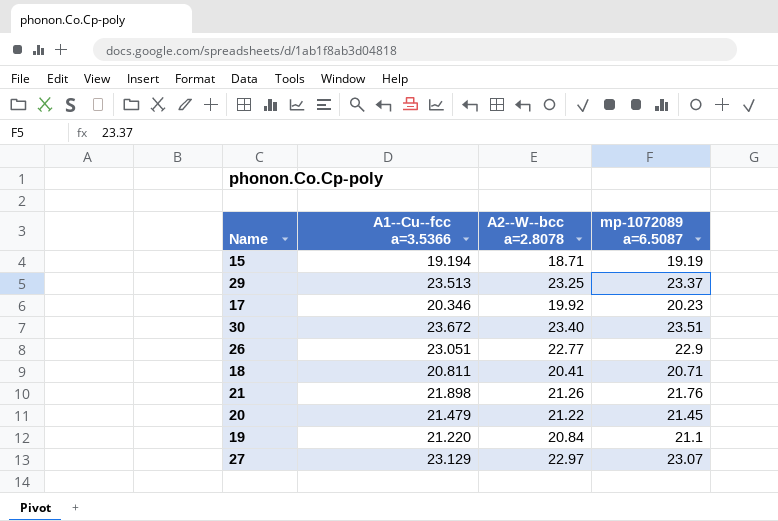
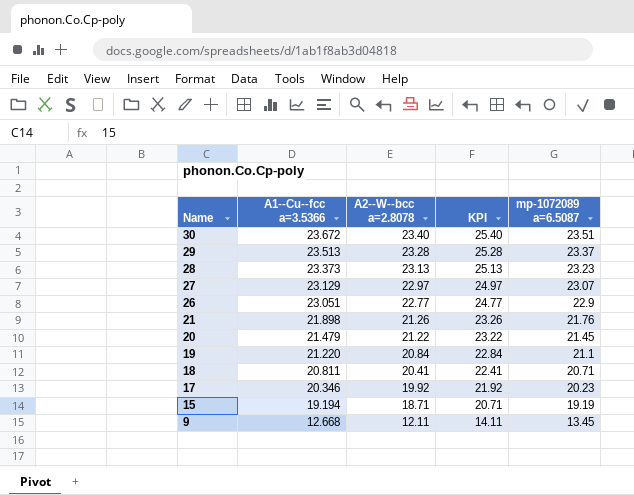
row order: none -> Name descending
column KPI | formula: none -> [A2--W--bcc a=2.8078] + 2
29 | A2--W--bcc a=2.8078: 23.25 -> 23.28
row 28: none -> 23.373 | 23.13 | 25.13 | 23.23
row 9: none -> 12.668 | 12.11 | 14.11 | 13.45

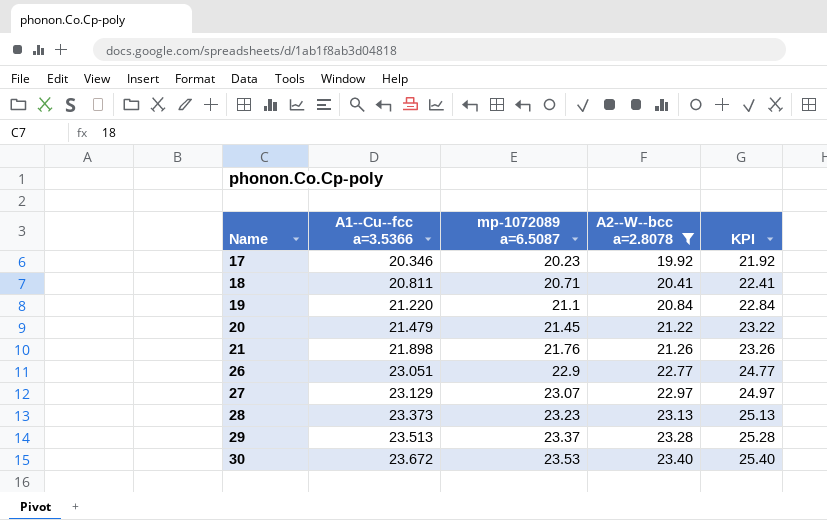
filter: none -> A2--W--bcc a=2.8078 >= 19.92
row order: Name descending -> Name ascending
column mp-1072089 a=6.5087 | position: 5 -> 3
30 | mp-1072089 a=6.5087: 23.51 -> 23.53

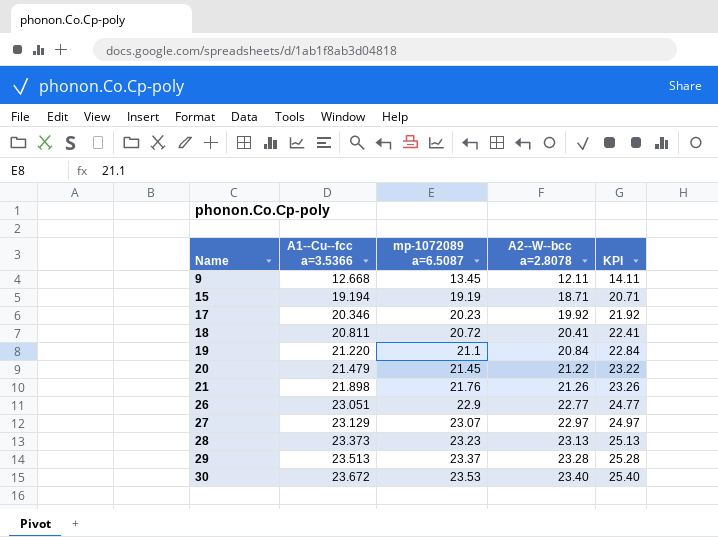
filter: A2--W--bcc a=2.8078 >= 19.92 -> none
18 | mp-1072089 a=6.5087: 20.71 -> 20.72

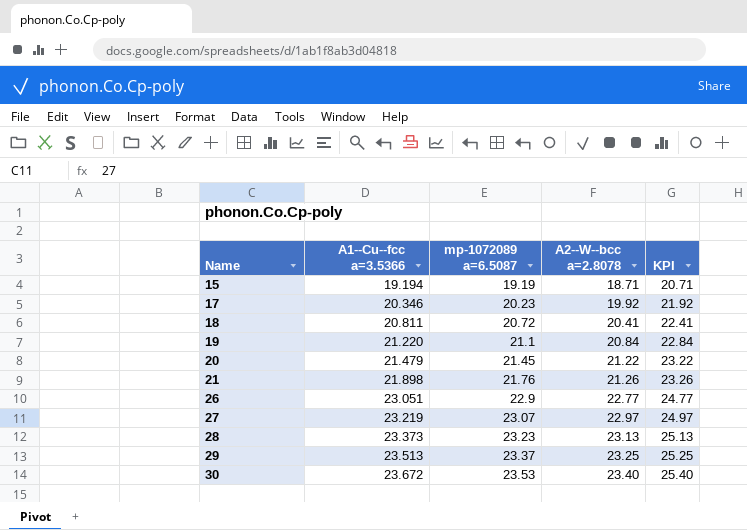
row 9: 12.668 | 13.45 | 12.11 | 14.11 -> none
27 | A1--Cu--fcc a=3.5366: 23.129 -> 23.219
29 | A2--W--bcc a=2.8078: 23.28 -> 23.25
29 | KPI: 25.28 -> 25.25

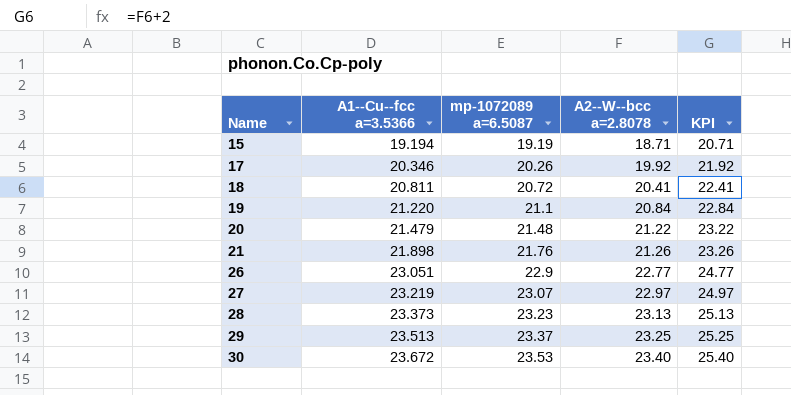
17 | mp-1072089 a=6.5087: 20.23 -> 20.26
20 | mp-1072089 a=6.5087: 21.45 -> 21.48

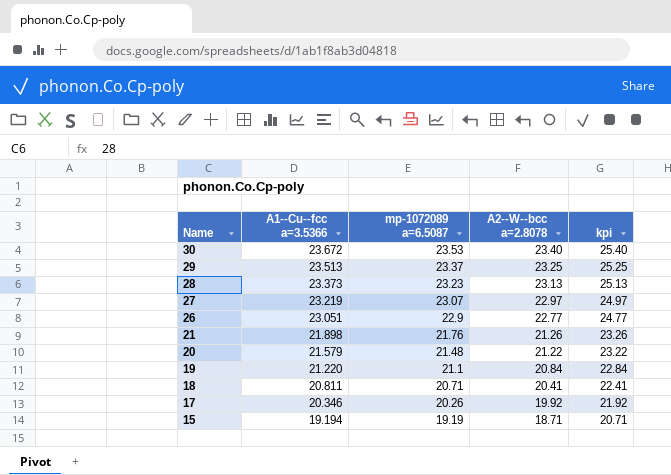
row order: Name ascending -> Name descending
column name: KPI -> kpi
20 | A1--Cu--fcc a=3.5366: 21.479 -> 21.579
18 | mp-1072089 a=6.5087: 20.72 -> 20.71

